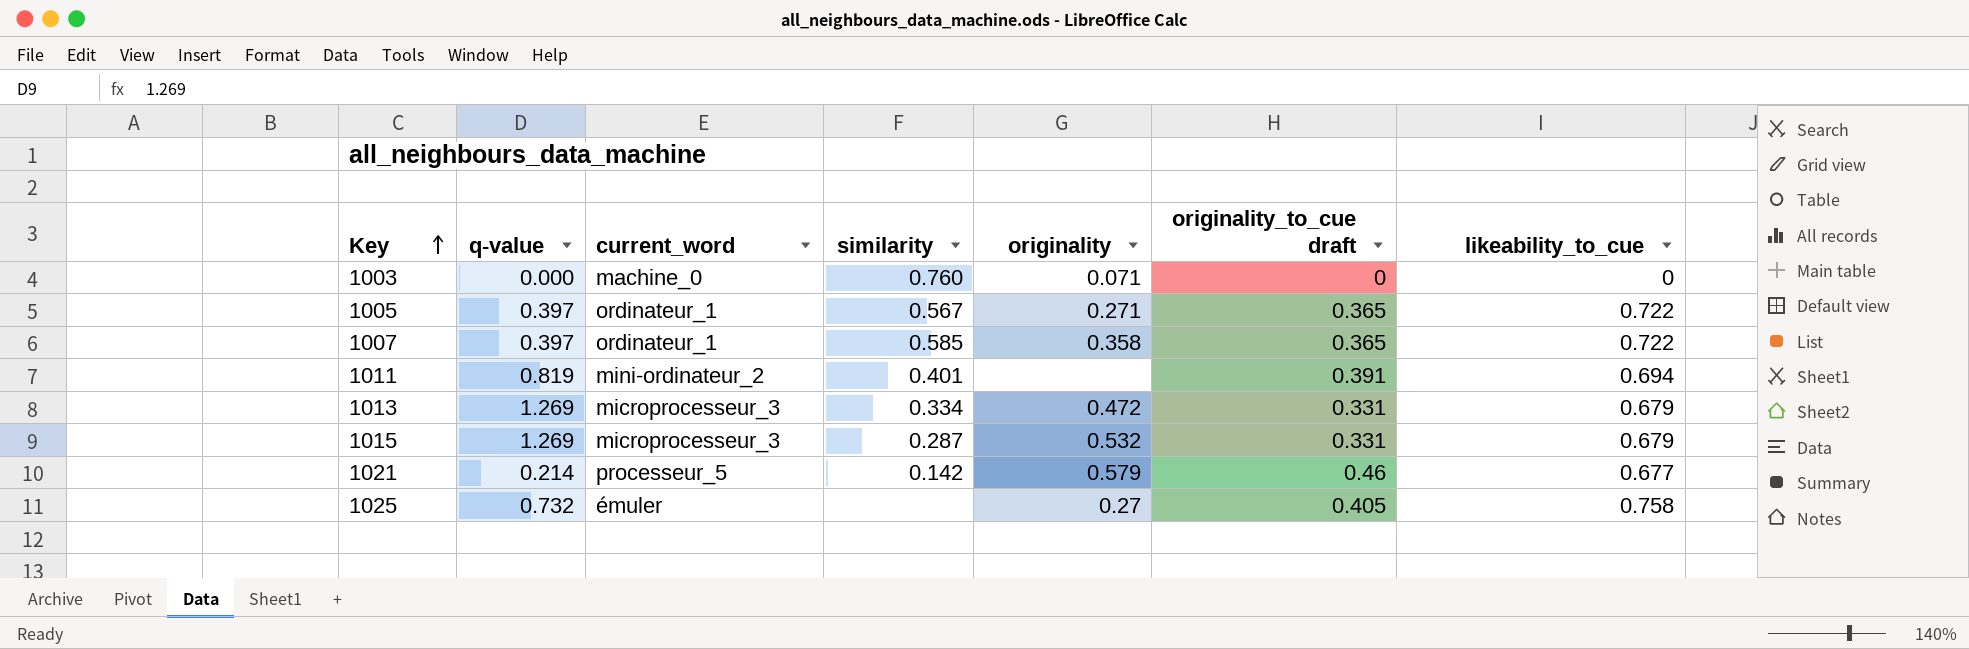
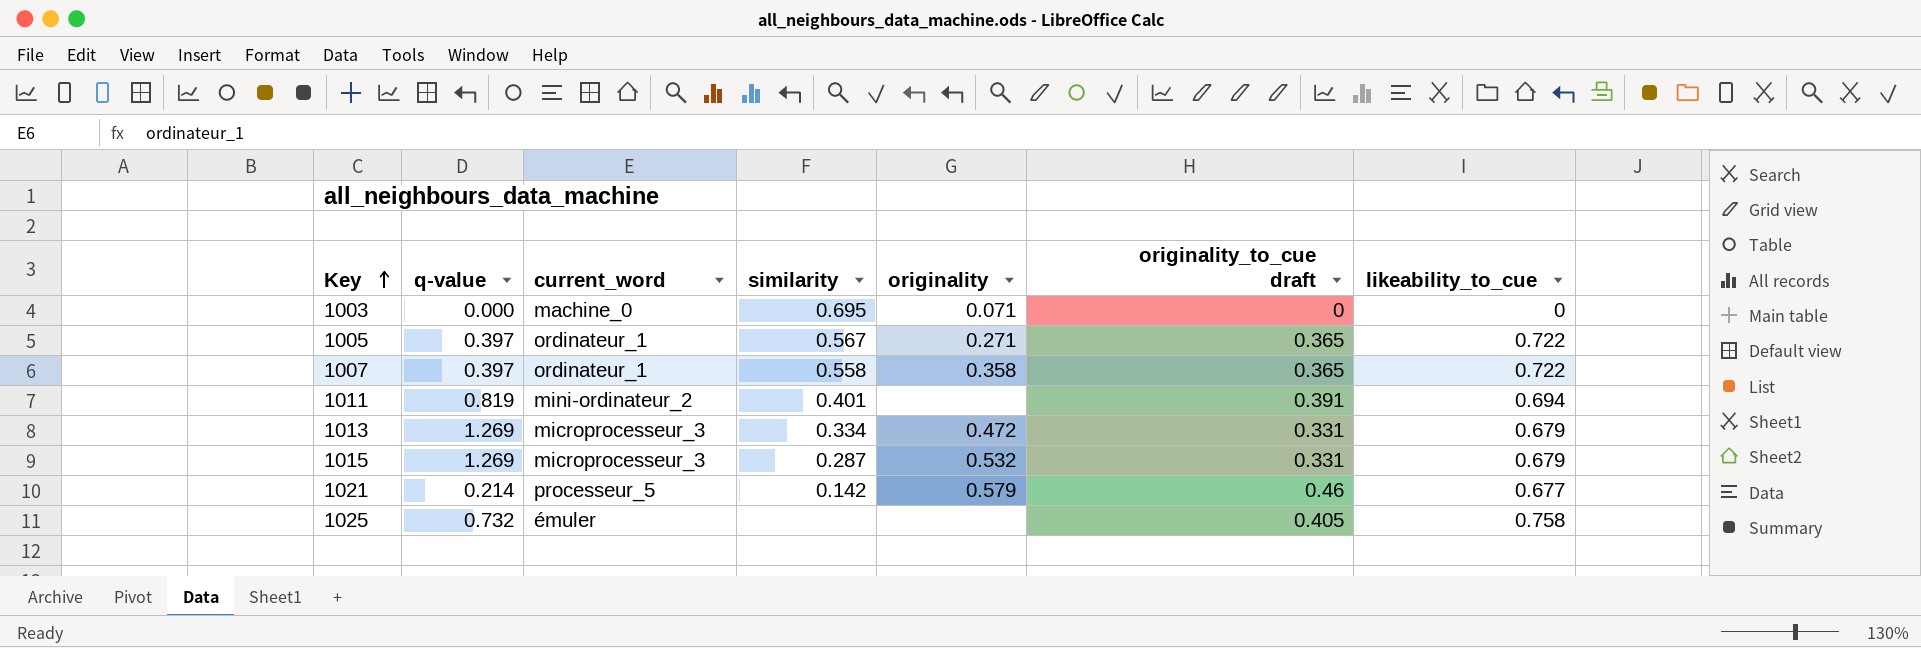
1003 | similarity: 0.760 -> 0.695
1007 | similarity: 0.585 -> 0.558
1025 | originality: 0.27 -> none

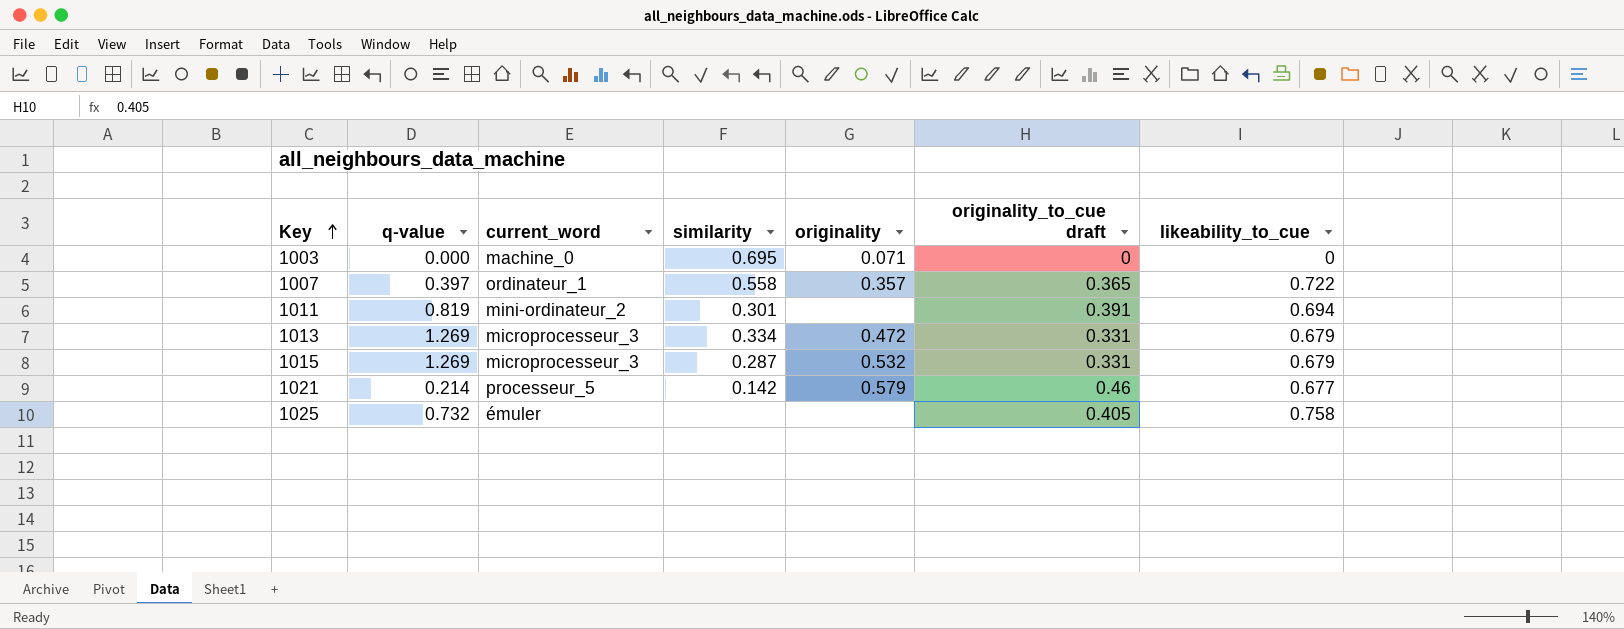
row 1005: 0.397 | ordinateur_1 | 0.567 | 0.271 | 0.365 | 0.722 -> none
1007 | originality: 0.358 -> 0.357
1011 | similarity: 0.401 -> 0.301

